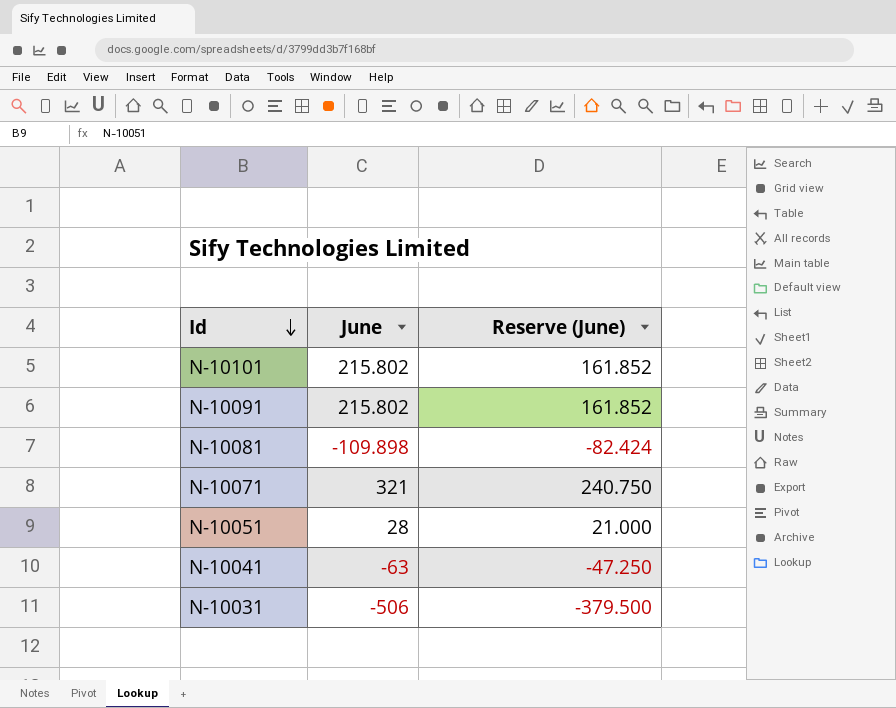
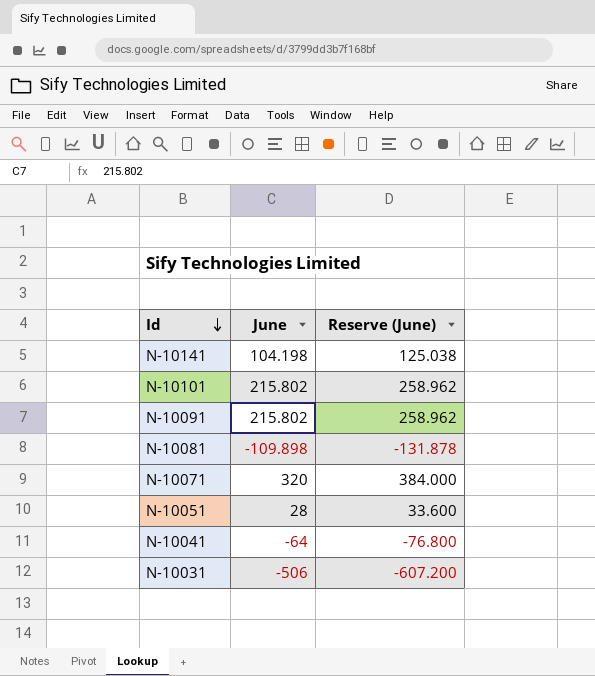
column Reserve (June) | formula: [June] * 0.75 -> [June] * 1.2
row N-10141: none -> 104.198 | 125.038
N-10071 | June: 321 -> 320
N-10041 | June: -63 -> -64

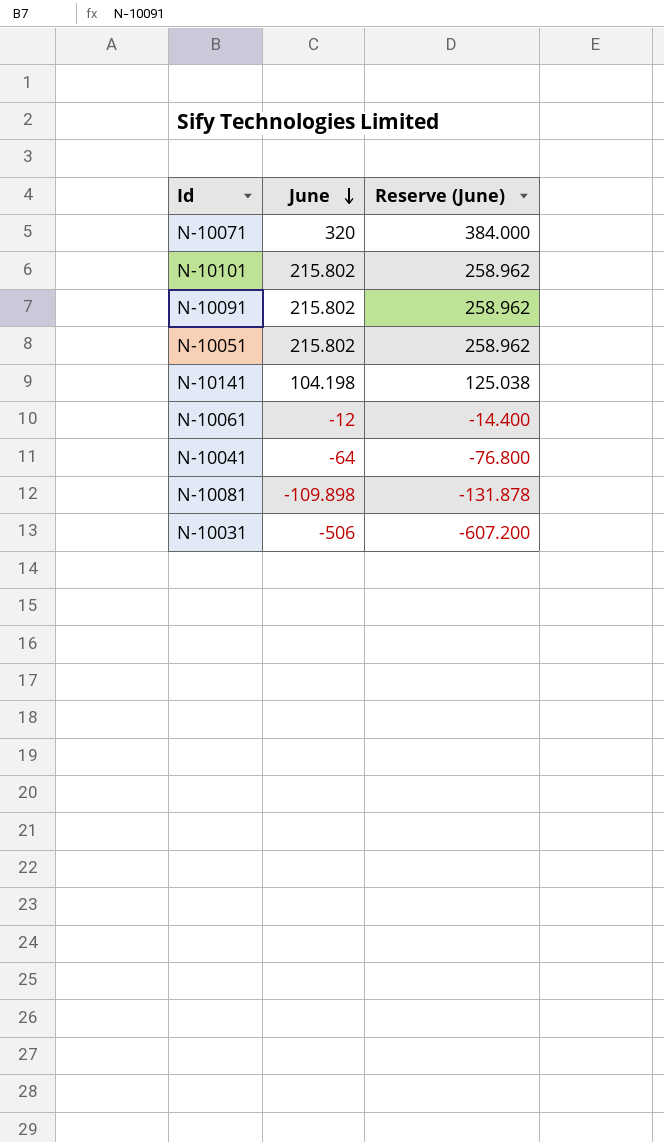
row order: Id descending -> June descending
N-10051 | June: 28 -> 215.802
N-10051 | Reserve (June): 33.600 -> 258.962
row N-10061: none -> -12 | -14.400

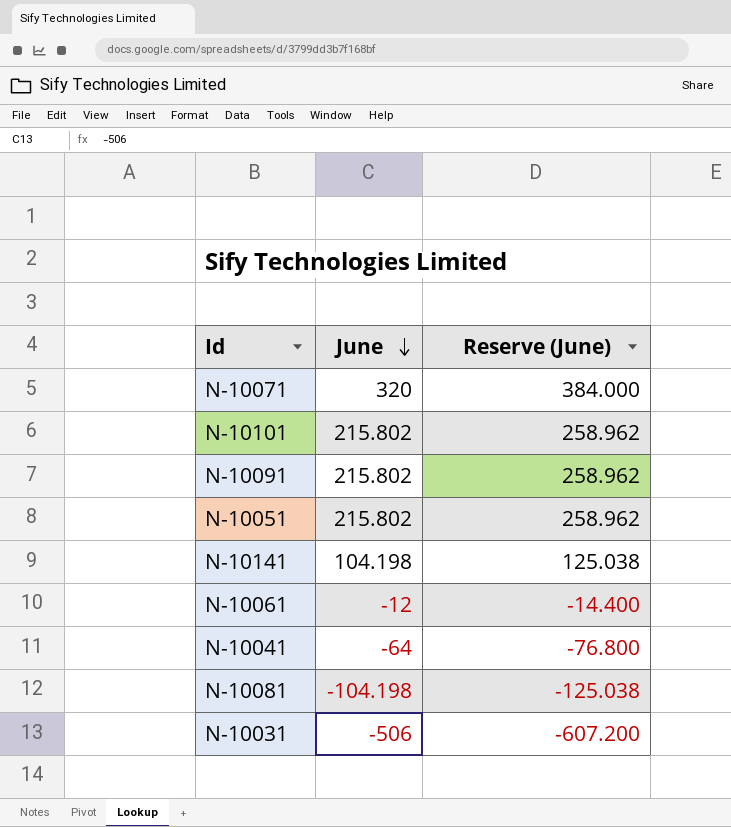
N-10081 | June: -109.898 -> -104.198
N-10081 | Reserve (June): -131.878 -> -125.038

